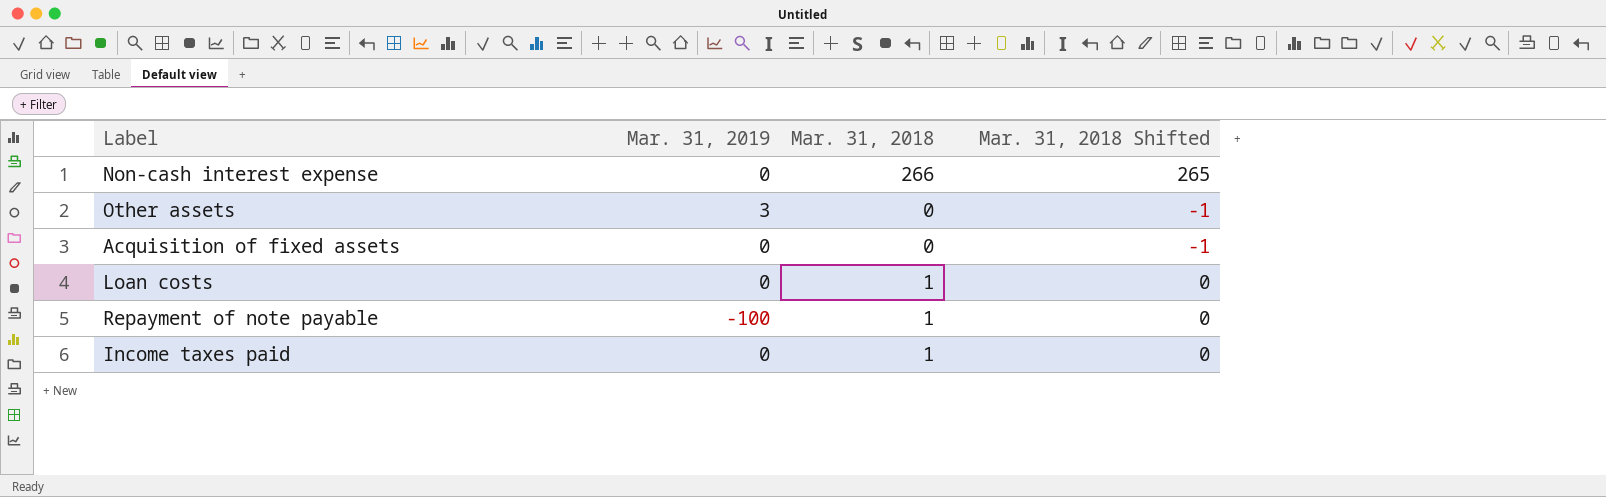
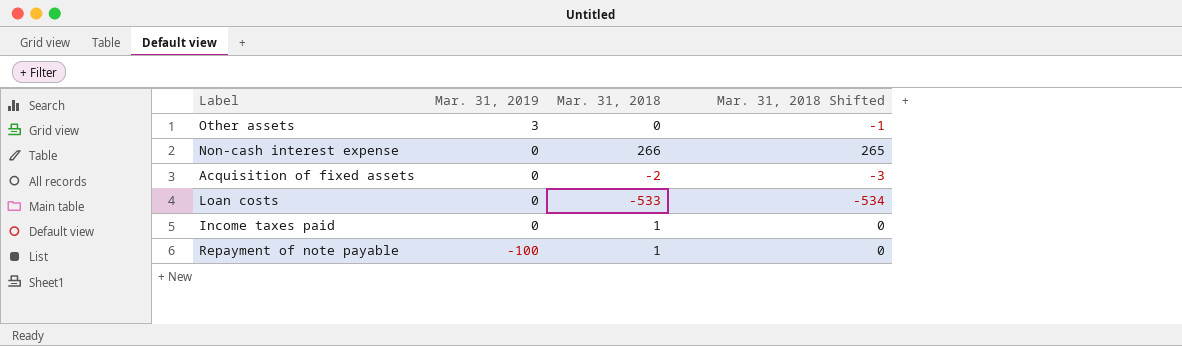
row order: none -> Mar. 31, 2019 descending
Acquisition of fixed assets | Mar. 31, 2018: 0 -> -2
Acquisition of fixed assets | Mar. 31, 2018 Shifted: -1 -> -3
Loan costs | Mar. 31, 2018: 1 -> -533
Loan costs | Mar. 31, 2018 Shifted: 0 -> -534

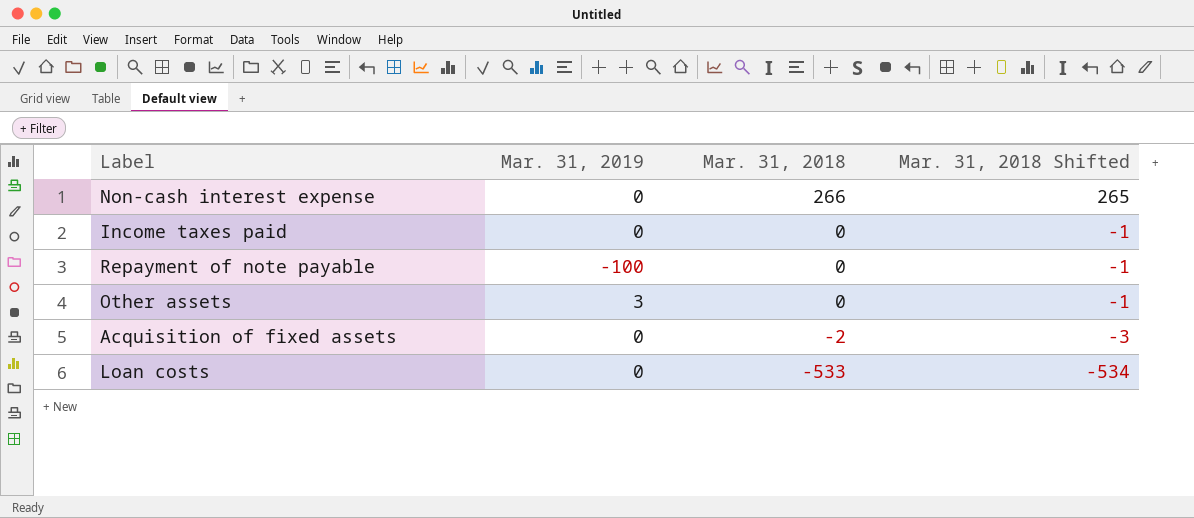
row order: Mar. 31, 2019 descending -> Mar. 31, 2018 descending
Income taxes paid | Mar. 31, 2018: 1 -> 0
Income taxes paid | Mar. 31, 2018 Shifted: 0 -> -1
Repayment of note payable | Mar. 31, 2018: 1 -> 0
Repayment of note payable | Mar. 31, 2018 Shifted: 0 -> -1

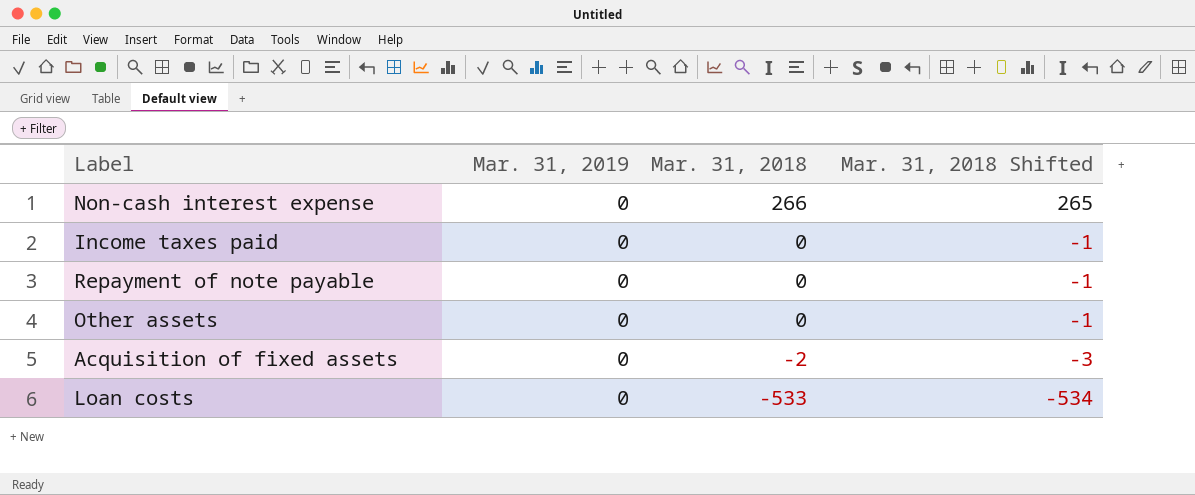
Repayment of note payable | Mar. 31, 2019: -100 -> 0
Other assets | Mar. 31, 2019: 3 -> 0

